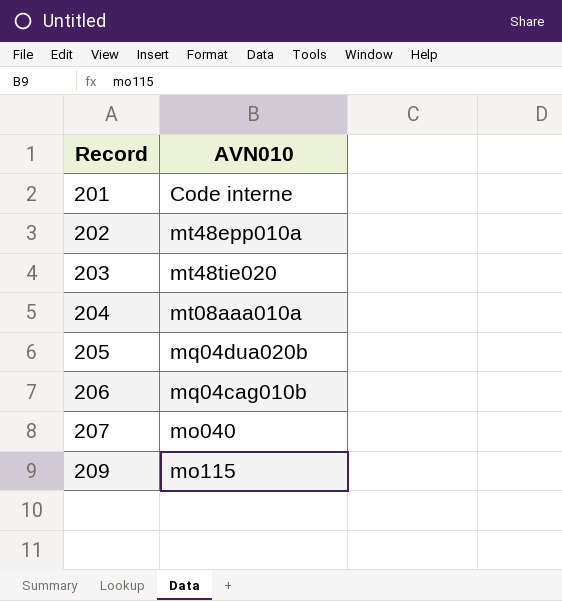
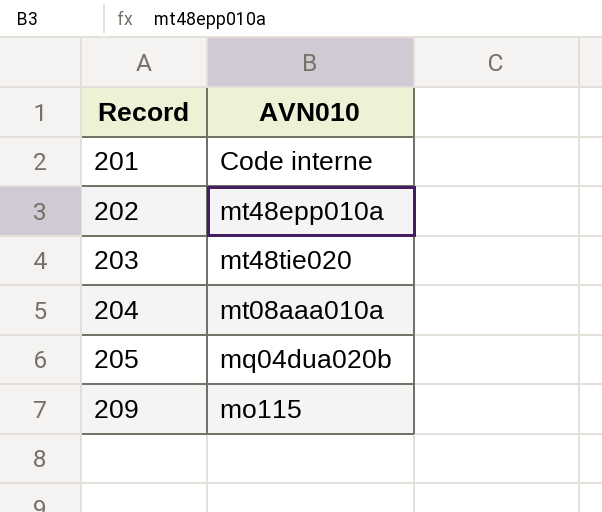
row 206: mq04cag010b -> none
row 207: mo040 -> none

